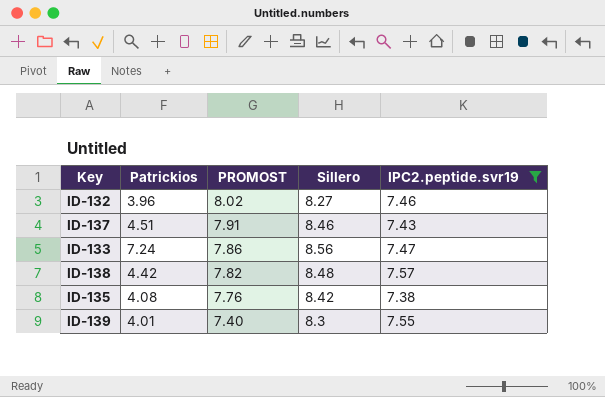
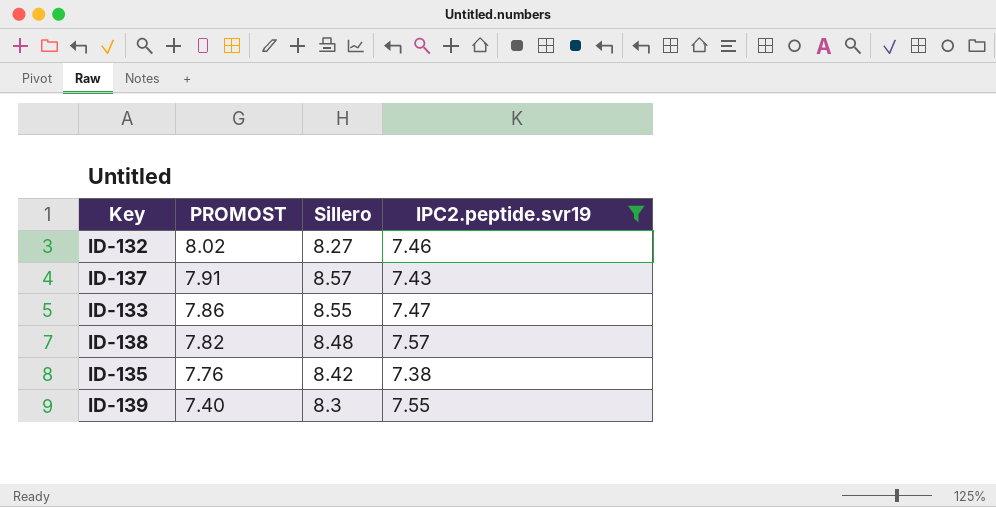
column Patrickios | position: 2 -> none
ID-137 | Sillero: 8.46 -> 8.57
ID-133 | Sillero: 8.56 -> 8.55

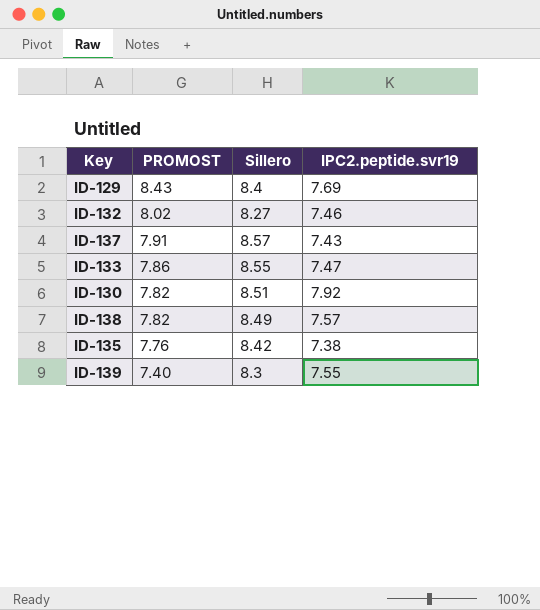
filter: IPC2.peptide.svr19 <= 7.57 -> none
ID-138 | Sillero: 8.48 -> 8.49

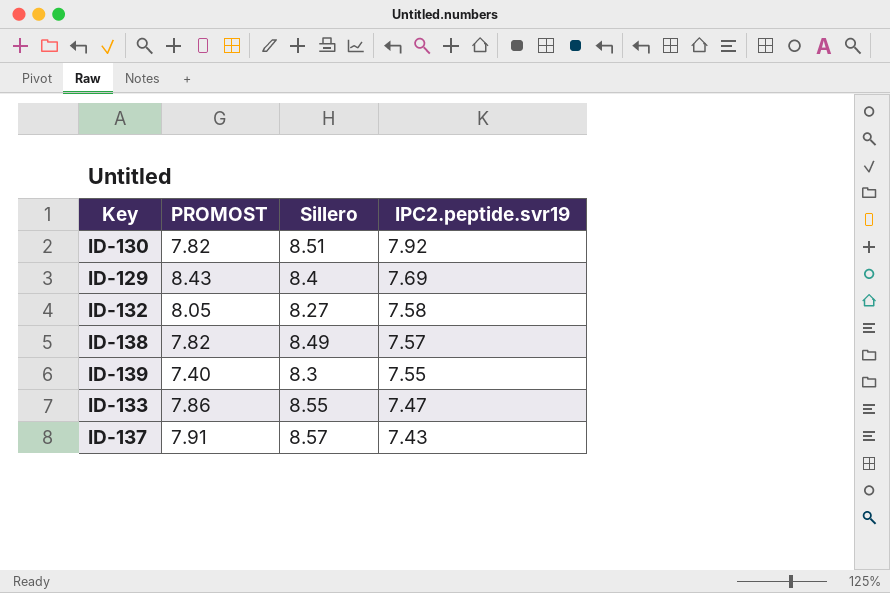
row order: PROMOST descending -> IPC2.peptide.svr19 descending
row ID-135: 7.76 | 8.42 | 7.38 -> none
ID-132 | PROMOST: 8.02 -> 8.05
ID-132 | IPC2.peptide.svr19: 7.46 -> 7.58

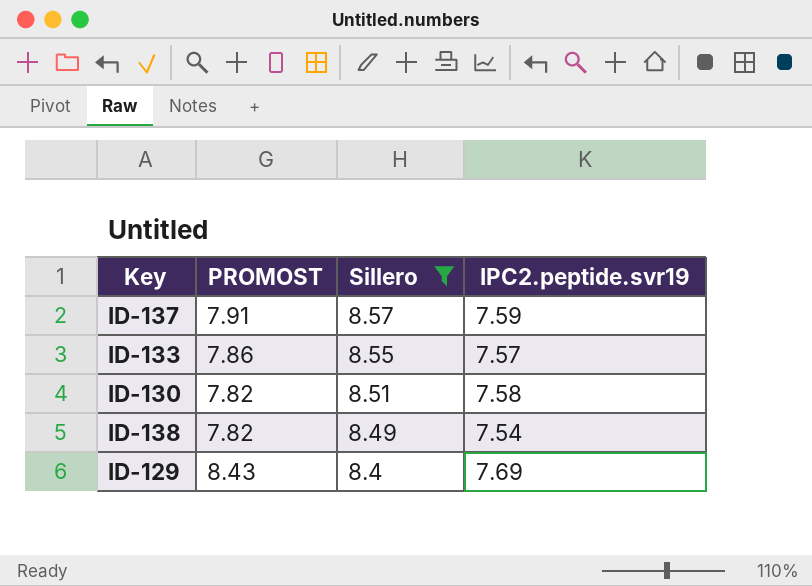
filter: none -> Sillero >= 8.4
row order: IPC2.peptide.svr19 descending -> Sillero descending
ID-137 | IPC2.peptide.svr19: 7.43 -> 7.59
ID-133 | IPC2.peptide.svr19: 7.47 -> 7.57
ID-130 | IPC2.peptide.svr19: 7.92 -> 7.58
ID-138 | IPC2.peptide.svr19: 7.57 -> 7.54

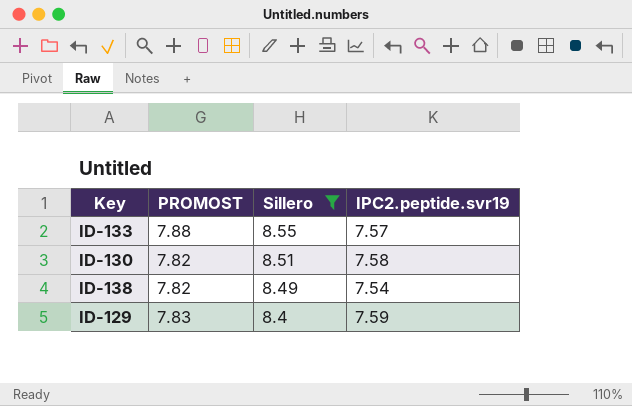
row ID-137: 7.91 | 8.57 | 7.59 -> none
ID-133 | PROMOST: 7.86 -> 7.88
ID-129 | PROMOST: 8.43 -> 7.83
ID-129 | IPC2.peptide.svr19: 7.69 -> 7.59

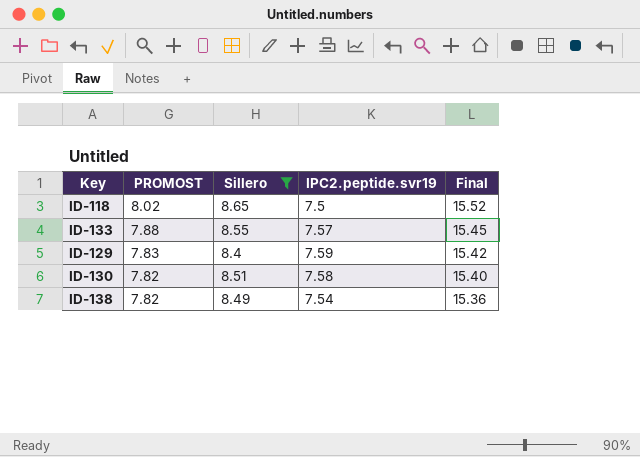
row order: Sillero descending -> PROMOST descending
column Final | formula: none -> [PROMOST] + [IPC2.peptide.svr19]
row ID-118: none -> 8.02 | 8.65 | 7.5 | 15.52

